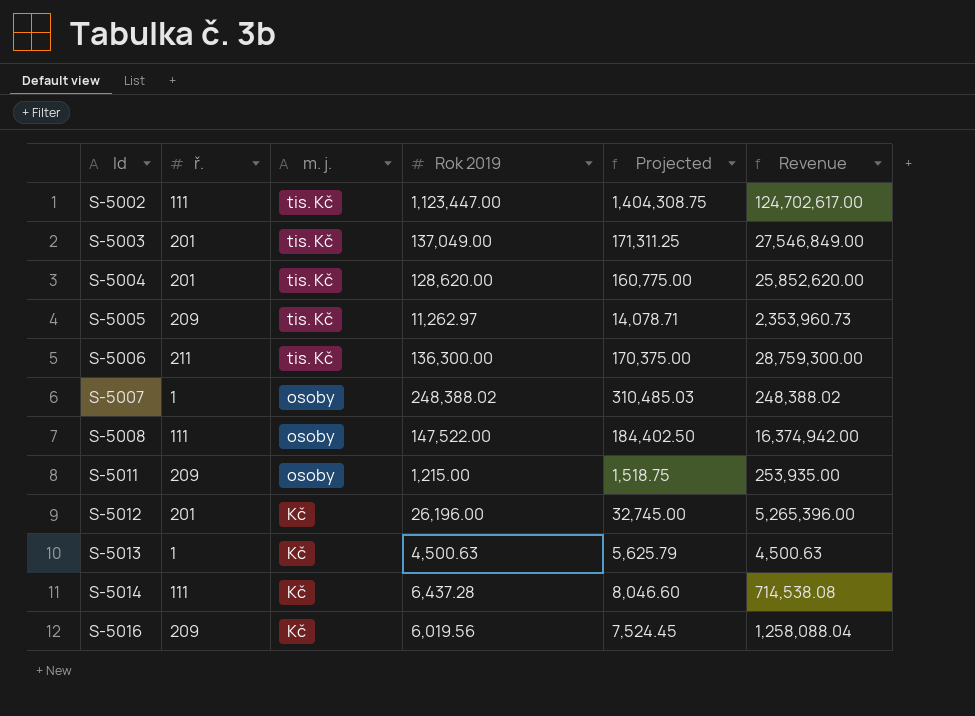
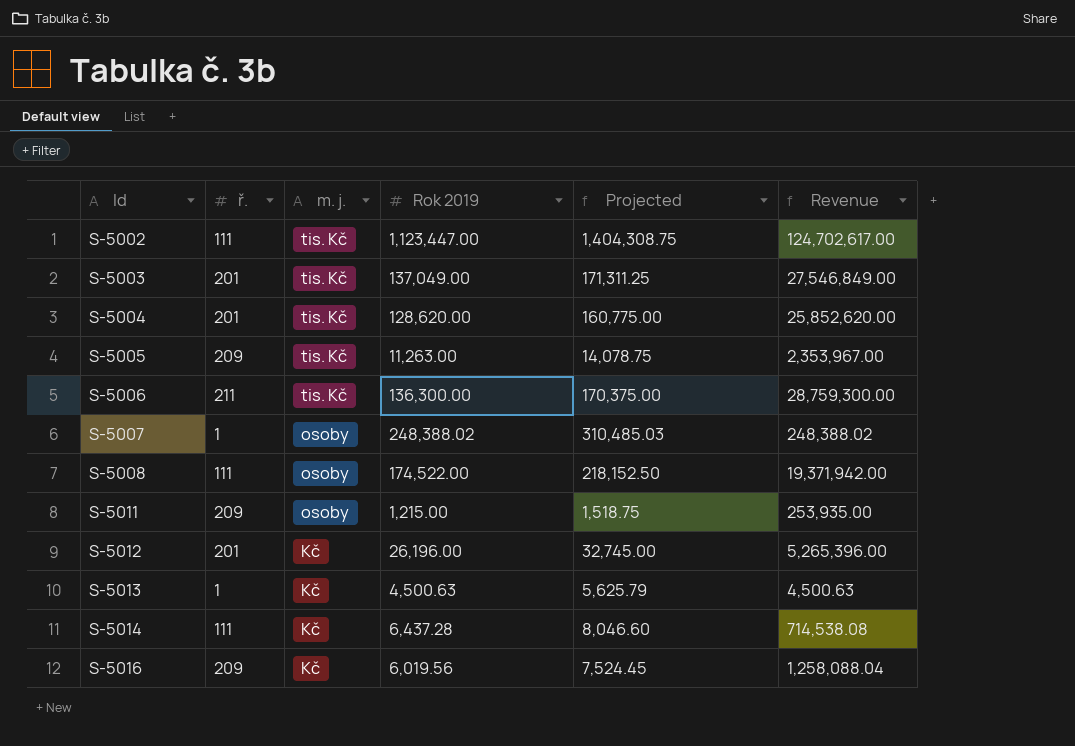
S-5005 | Rok 2019: 11,262.97 -> 11,263.00
S-5005 | Projected: 14,078.71 -> 14,078.75
S-5005 | Revenue: 2,353,960.73 -> 2,353,967.00
S-5008 | Rok 2019: 147,522.00 -> 174,522.00
S-5008 | Projected: 184,402.50 -> 218,152.50
S-5008 | Revenue: 16,374,942.00 -> 19,371,942.00

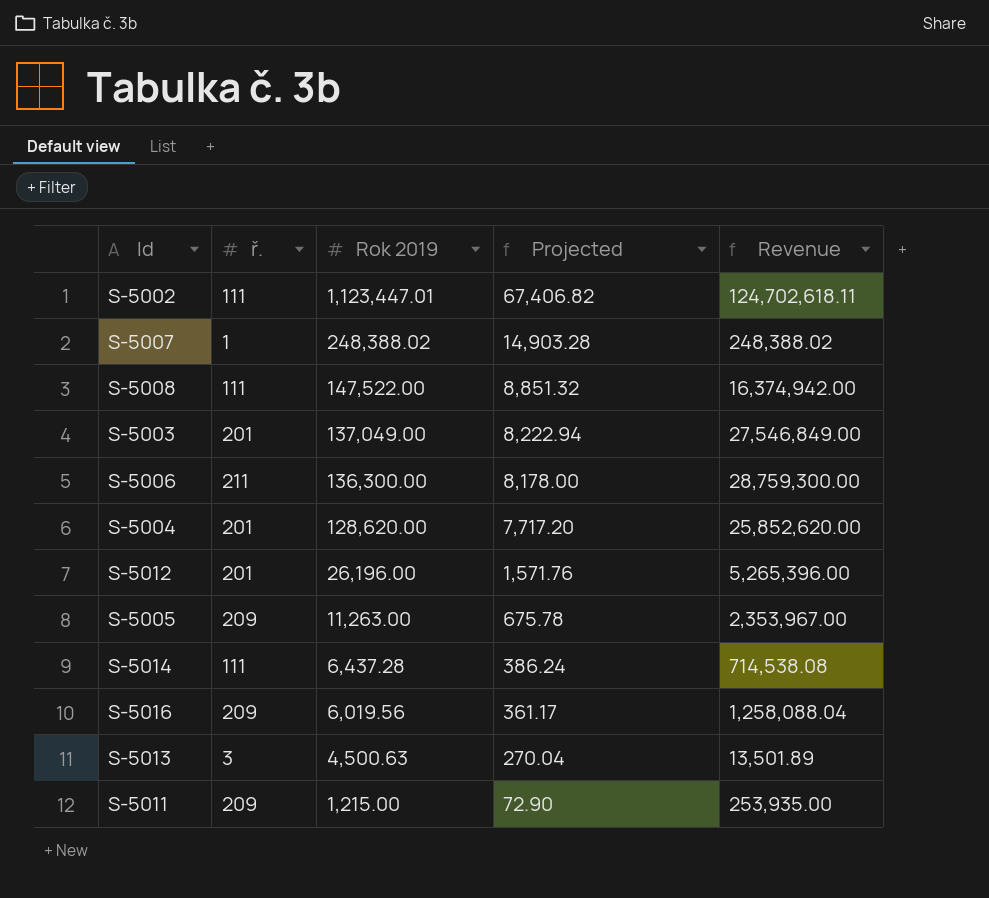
row order: Id ascending -> Rok 2019 descending
column m. j. | position: 3 -> none
column Projected | formula: [Rok 2019] * 1.25 -> [Rok 2019] * 0.06
S-5002 | Rok 2019: 1,123,447.00 -> 1,123,447.01
S-5002 | Revenue: 124,702,617.00 -> 124,702,618.11
S-5008 | Rok 2019: 174,522.00 -> 147,522.00
S-5008 | Revenue: 19,371,942.00 -> 16,374,942.00
S-5013 | ř.: 1 -> 3
S-5013 | Revenue: 4,500.63 -> 13,501.89

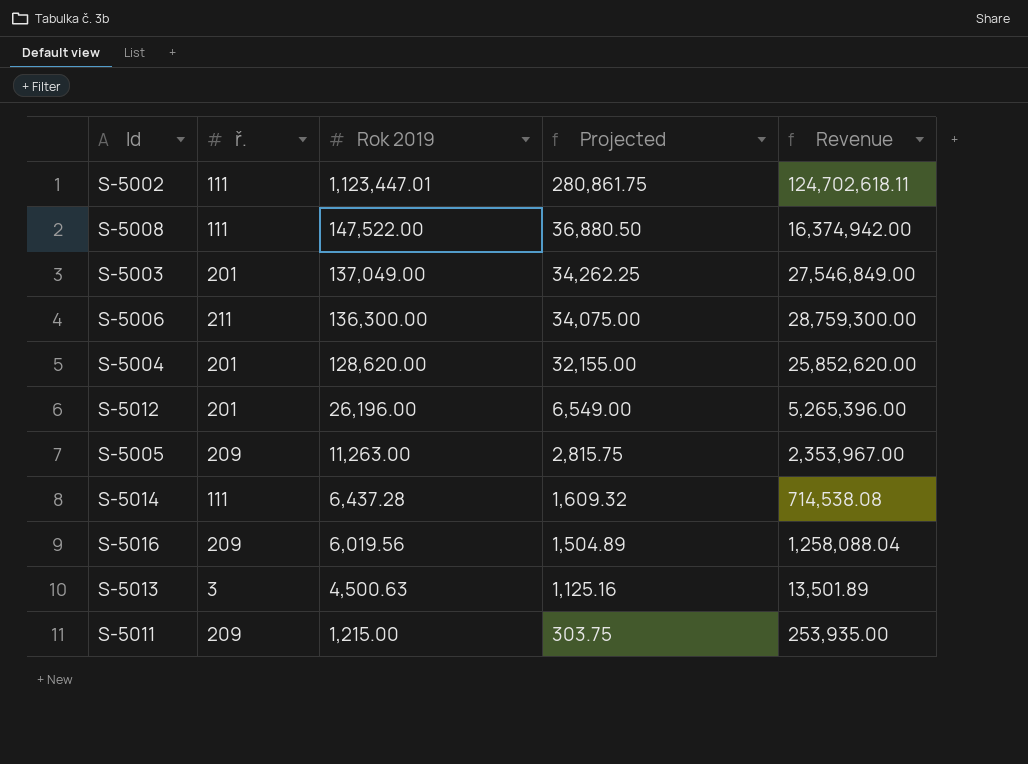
column Projected | formula: [Rok 2019] * 0.06 -> [Rok 2019] * 0.25
row S-5007: 1 | 248,388.02 | 14,903.28 | 248,388.02 -> none

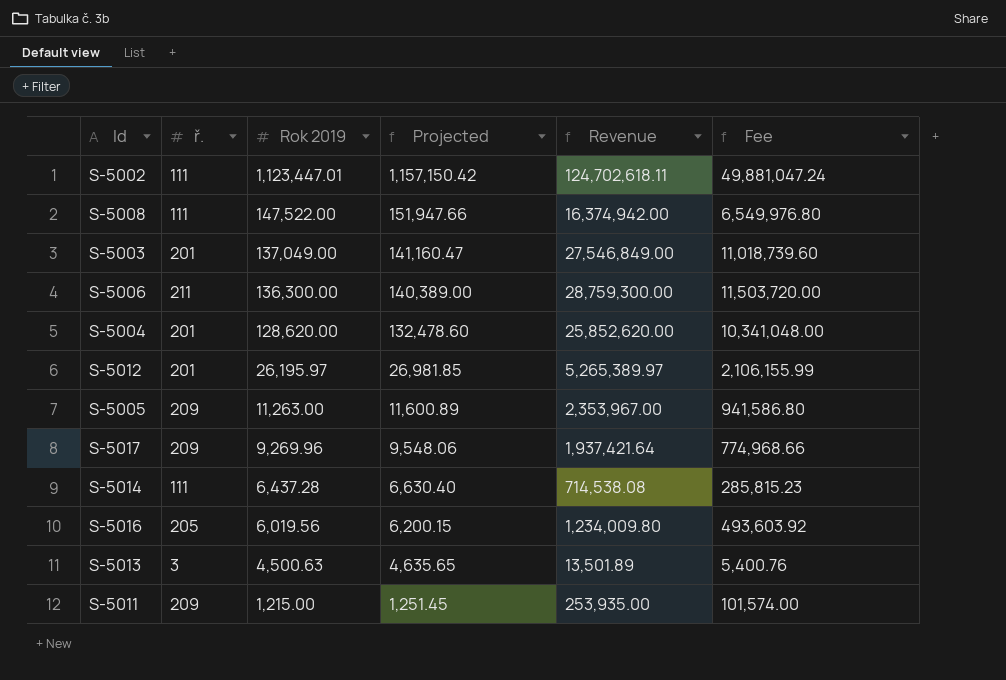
column Projected | formula: [Rok 2019] * 0.25 -> [Rok 2019] * 1.03
column Fee | formula: none -> [Revenue] * 0.4
S-5012 | Rok 2019: 26,196.00 -> 26,195.97
S-5012 | Revenue: 5,265,396.00 -> 5,265,389.97
row S-5017: none -> 209 | 9,269.96 | 9,548.06 | 1,937,421.64 | 774,968.66
S-5016 | ř.: 209 -> 205
S-5016 | Revenue: 1,258,088.04 -> 1,234,009.80

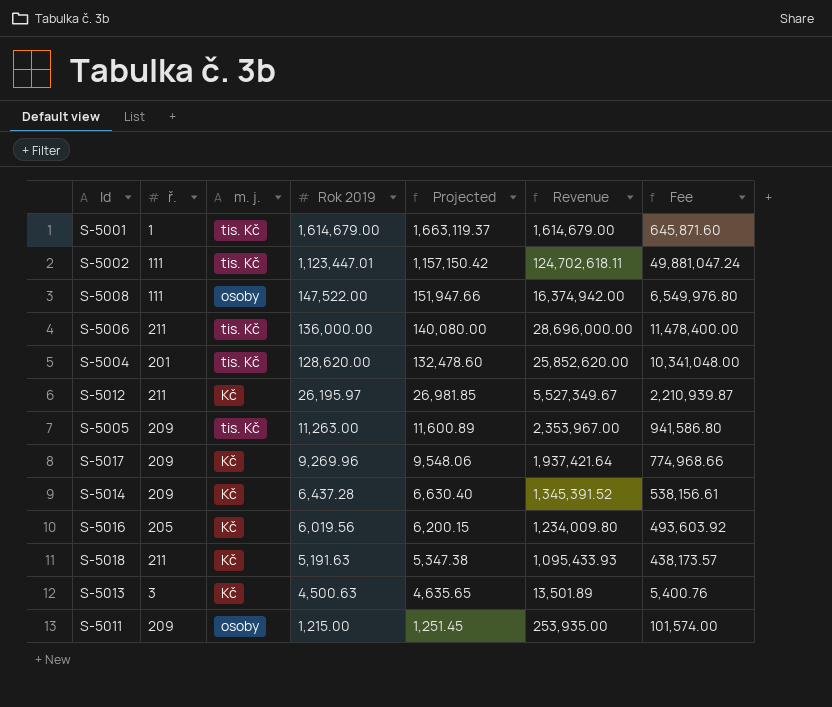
column m. j. | position: none -> 3
row S-5003: 201 | 137,049.00 | 141,160.47 | 27,546,849.00 | 11,018,739.60 -> none
row S-5001: none -> 1 | tis. Kč | 1,614,679.00 | 1,663,119.37 | 1,614,679.00 | 645,871.60
S-5006 | Rok 2019: 136,300.00 -> 136,000.00
S-5006 | Projected: 140,389.00 -> 140,080.00
S-5006 | Revenue: 28,759,300.00 -> 28,696,000.00
S-5006 | Fee: 11,503,720.00 -> 11,478,400.00
S-5012 | ř.: 201 -> 211
S-5012 | Revenue: 5,265,389.97 -> 5,527,349.67
S-5012 | Fee: 2,106,155.99 -> 2,210,939.87
S-5014 | ř.: 111 -> 209
S-5014 | Revenue: 714,538.08 -> 1,345,391.52
S-5014 | Fee: 285,815.23 -> 538,156.61
row S-5018: none -> 211 | Kč | 5,191.63 | 5,347.38 | 1,095,433.93 | 438,173.57

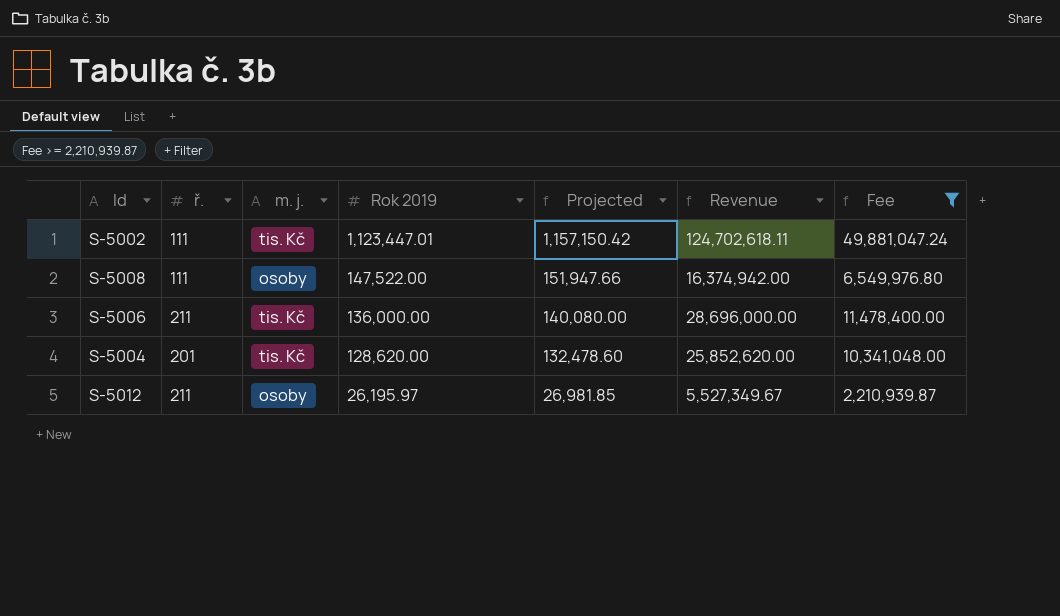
filter: none -> Fee >= 2,210,939.87
S-5012 | m. j.: Kč -> osoby

